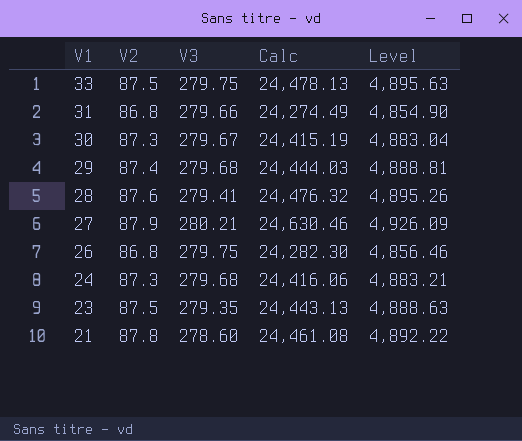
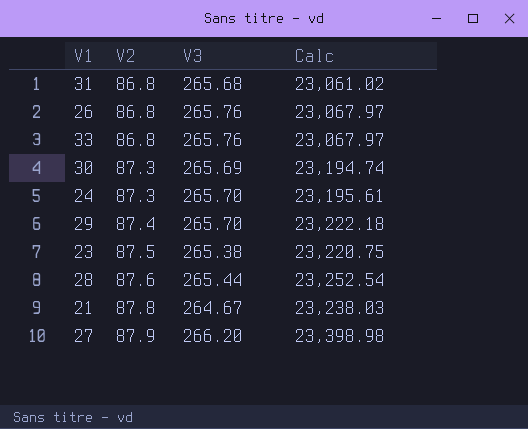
row order: V1 descending -> V2 ascending
column Level | formula: [Calc] * 0.2 -> none
31 | V3: 279.66 -> 265.68
31 | Calc: 24,274.49 -> 23,061.02
26 | V3: 279.75 -> 265.76
26 | Calc: 24,282.30 -> 23,067.97
33 | V2: 87.5 -> 86.8
33 | V3: 279.75 -> 265.76
33 | Calc: 24,478.13 -> 23,067.97
30 | V3: 279.67 -> 265.69
30 | Calc: 24,415.19 -> 23,194.74
24 | V3: 279.68 -> 265.70
24 | Calc: 24,416.06 -> 23,195.61
29 | V3: 279.68 -> 265.70
29 | Calc: 24,444.03 -> 23,222.18
23 | V3: 279.35 -> 265.38
23 | Calc: 24,443.13 -> 23,220.75
28 | V3: 279.41 -> 265.44
28 | Calc: 24,476.32 -> 23,252.54
21 | V3: 278.60 -> 264.67
21 | Calc: 24,461.08 -> 23,238.03
27 | V3: 280.21 -> 266.20
27 | Calc: 24,630.46 -> 23,398.98

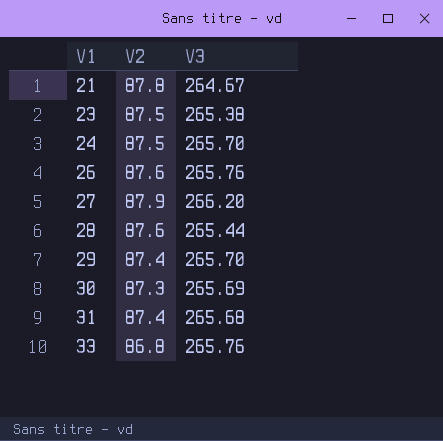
row order: V2 ascending -> V1 ascending
column Calc | formula: [V2] * [V3] -> none
24 | V2: 87.3 -> 87.5
26 | V2: 86.8 -> 87.6
31 | V2: 86.8 -> 87.4

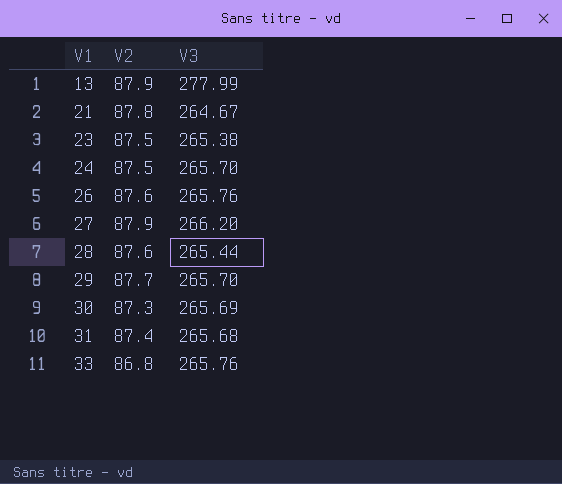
row 13: none -> 87.9 | 277.99
29 | V2: 87.4 -> 87.7

